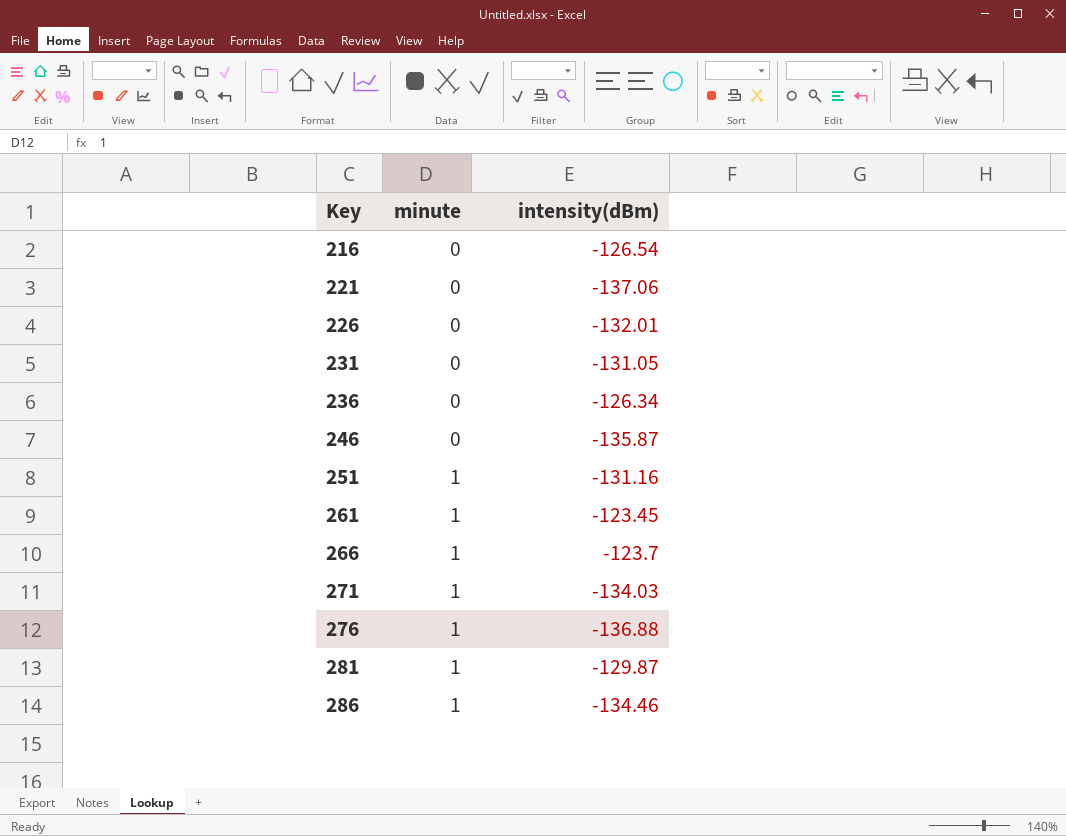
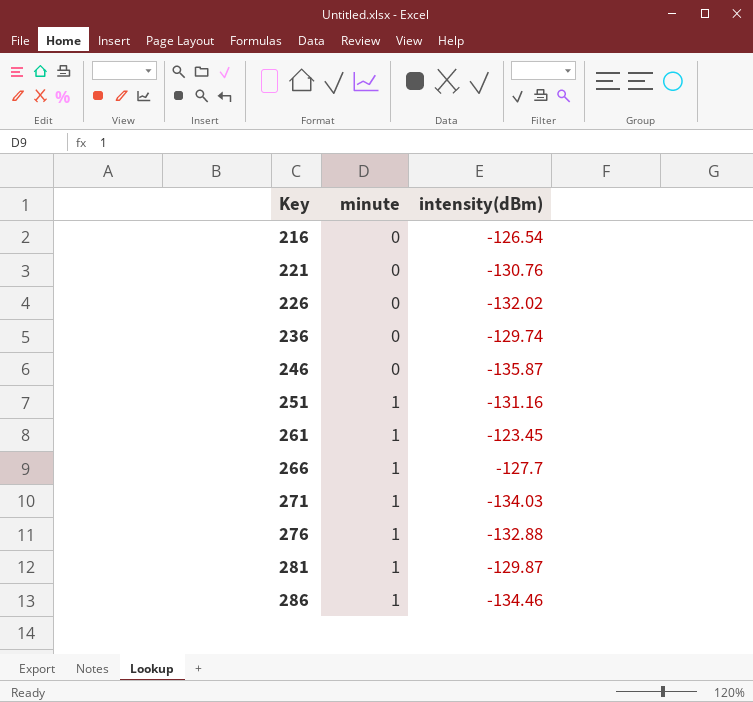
row 231: 0 | -131.05 -> none
221 | intensity(dBm): -137.06 -> -130.76
226 | intensity(dBm): -132.01 -> -132.02
236 | intensity(dBm): -126.34 -> -129.74
266 | intensity(dBm): -123.7 -> -127.7
276 | intensity(dBm): -136.88 -> -132.88

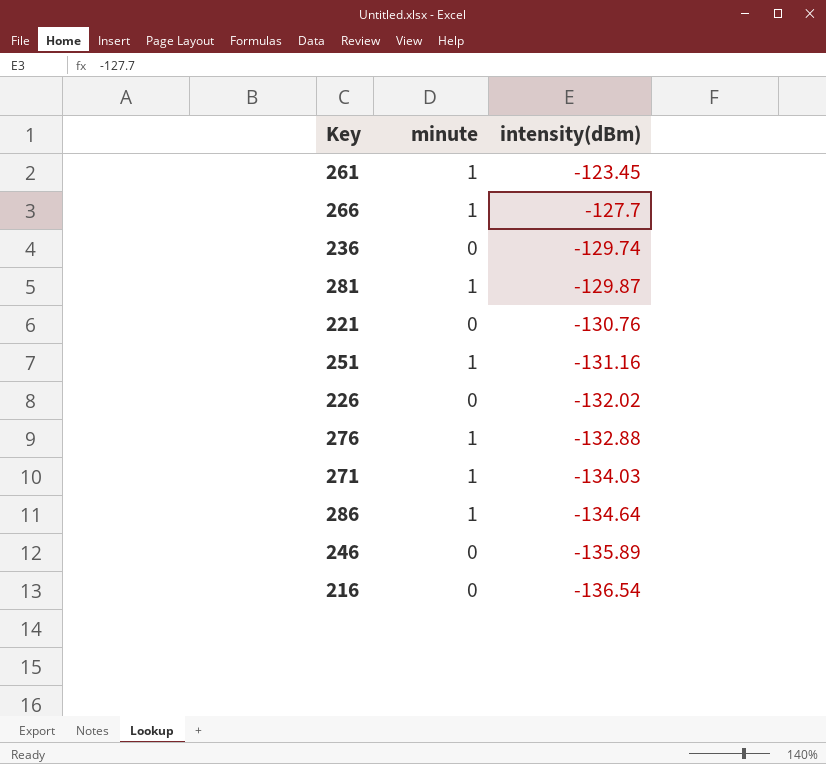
row order: Key ascending -> intensity(dBm) descending
286 | intensity(dBm): -134.46 -> -134.64
246 | intensity(dBm): -135.87 -> -135.89
216 | intensity(dBm): -126.54 -> -136.54

